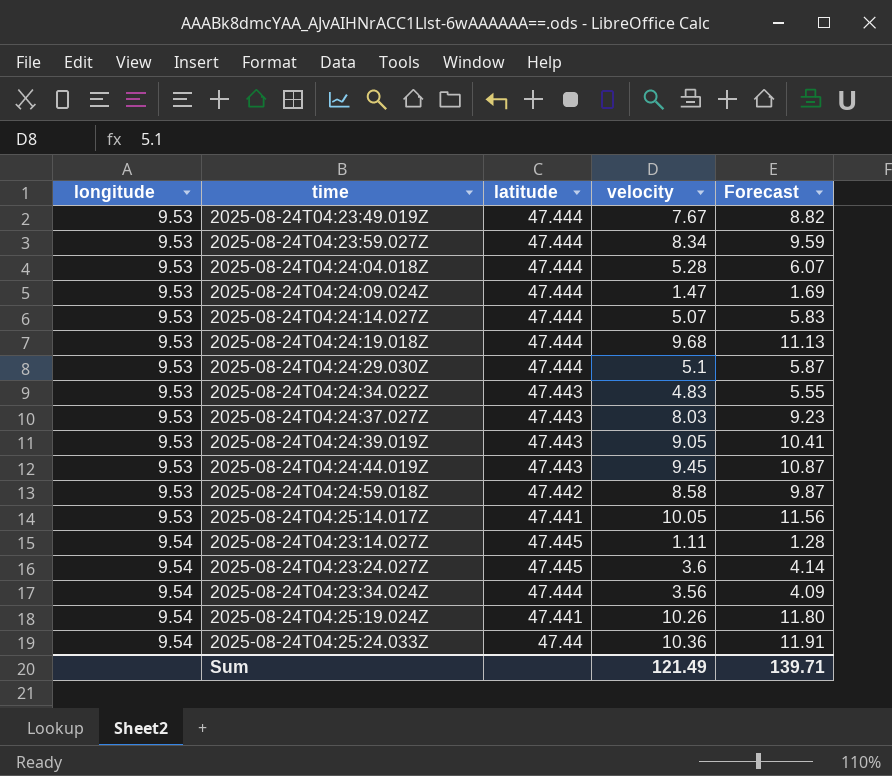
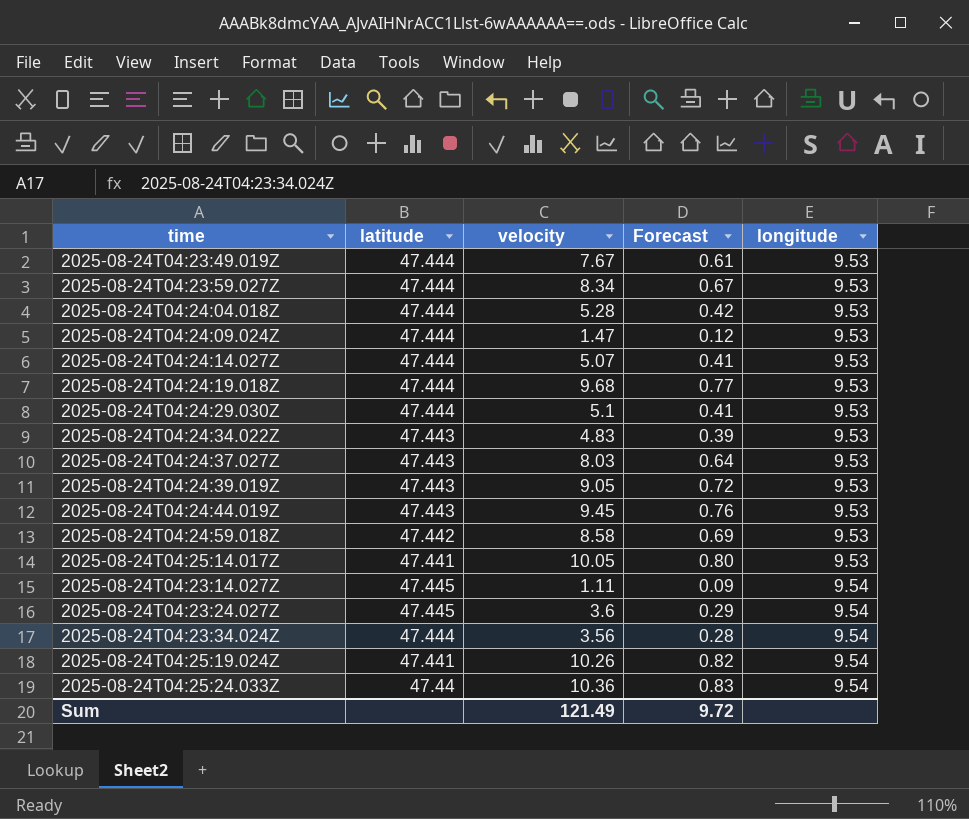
column Forecast | formula: [velocity] * 1.15 -> [velocity] * 0.08
column longitude | position: 1 -> 5
Sum | Forecast: 139.71 -> 9.72

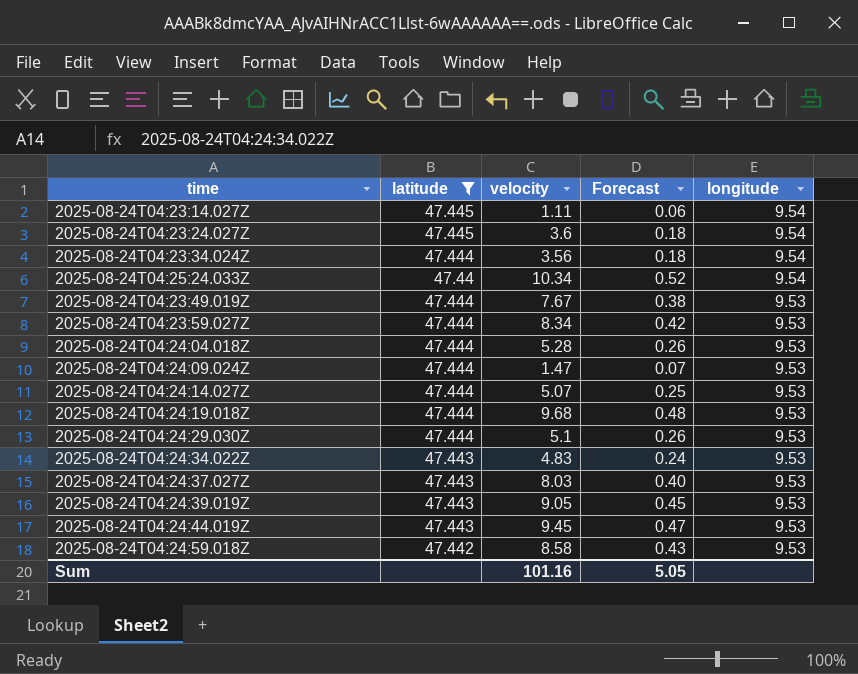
filter: none -> latitude != 47.441
row order: longitude ascending -> longitude descending
column Forecast | formula: [velocity] * 0.08 -> [velocity] * 0.05
2025-08-24T04:25:24.033Z | velocity: 10.36 -> 10.34
Sum | velocity: 121.49 -> 101.16
Sum | Forecast: 9.72 -> 5.05

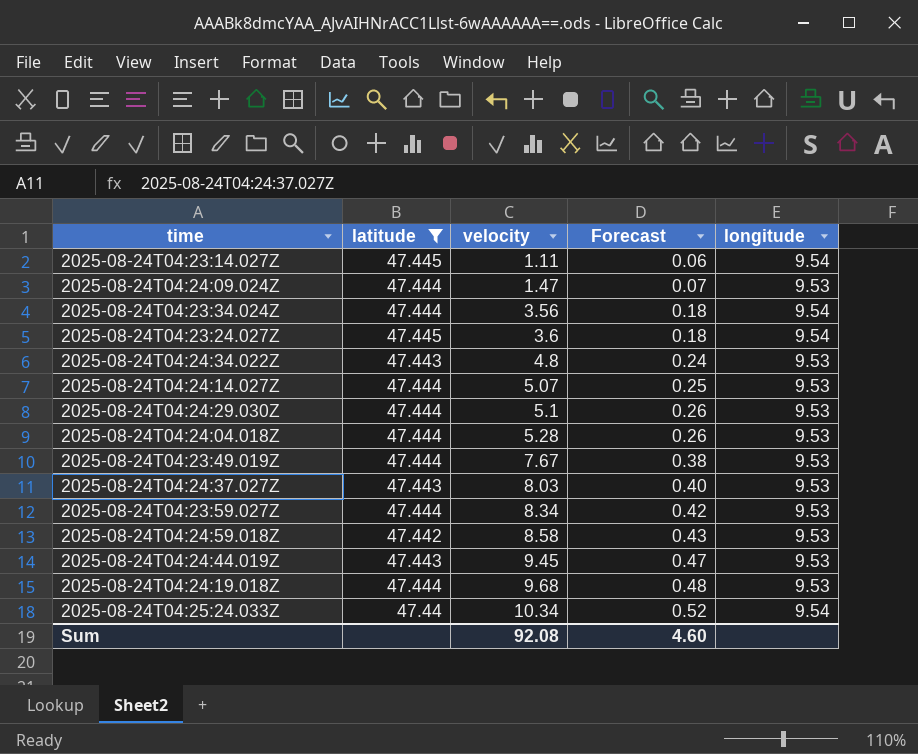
row order: longitude descending -> velocity ascending
row 2025-08-24T04:24:39.019Z: 47.443 | 9.05 | 0.45 | 9.53 -> none
2025-08-24T04:24:34.022Z | velocity: 4.83 -> 4.8
Sum | velocity: 101.16 -> 92.08
Sum | Forecast: 5.05 -> 4.60

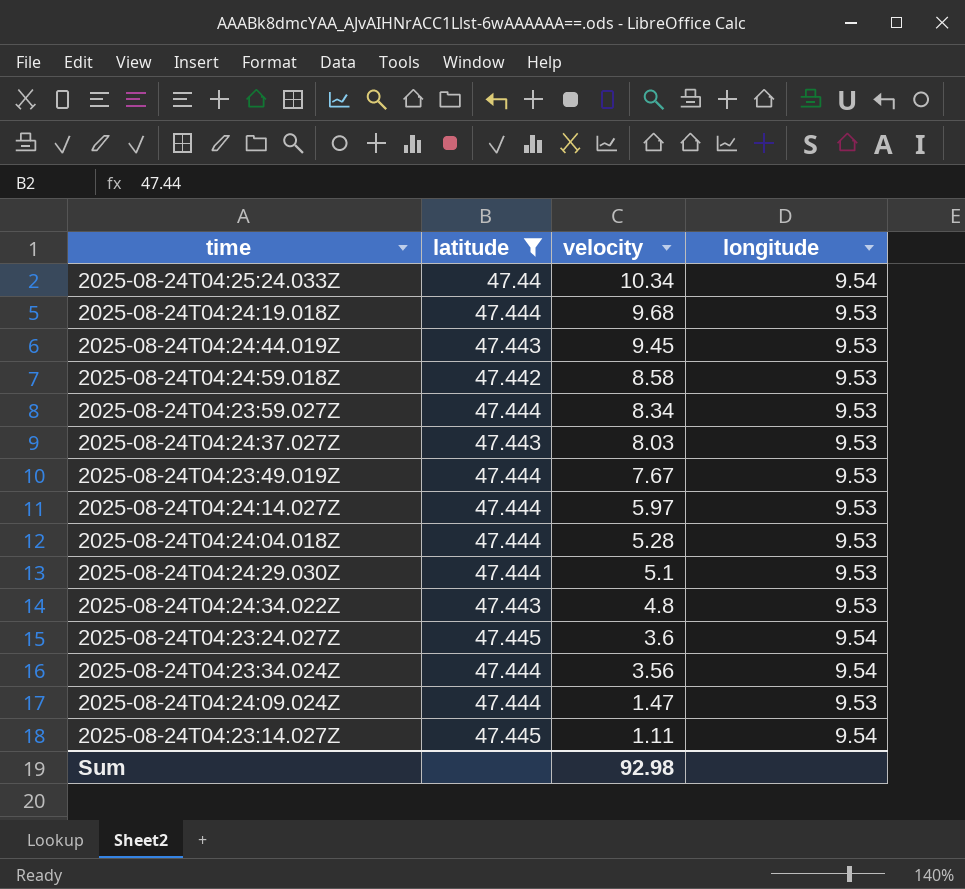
row order: velocity ascending -> velocity descending
column Forecast | formula: [velocity] * 0.05 -> none
2025-08-24T04:24:14.027Z | velocity: 5.07 -> 5.97
Sum | velocity: 92.08 -> 92.98

